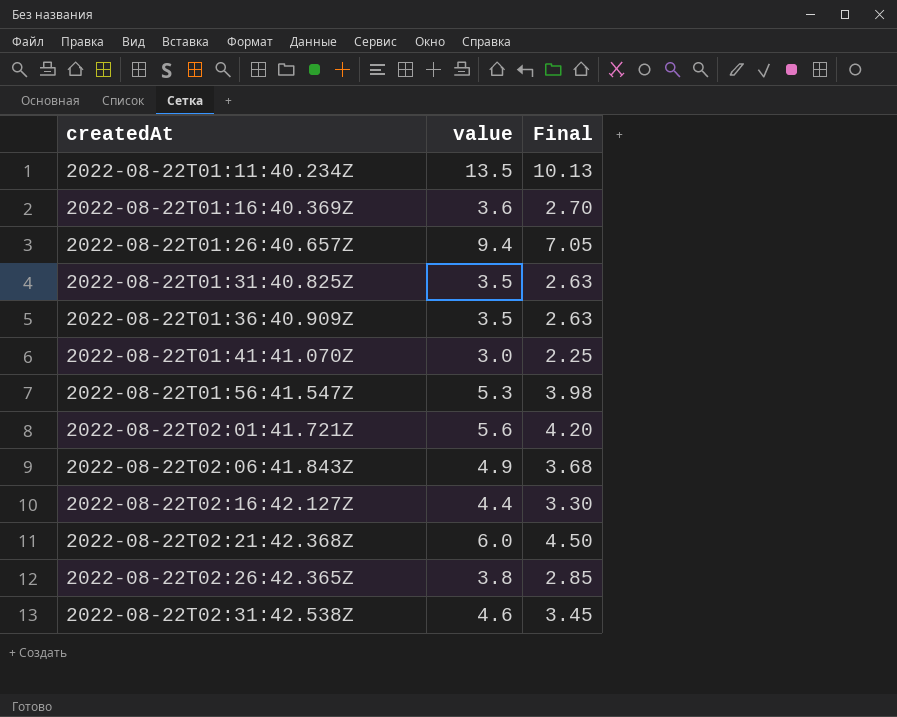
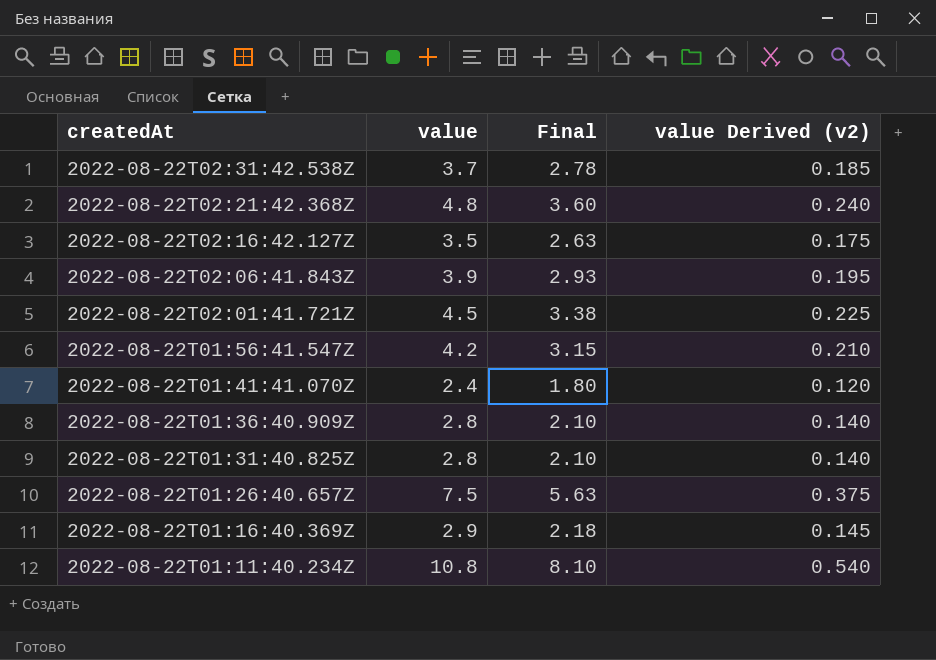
row order: createdAt ascending -> createdAt descending
column value Derived (v2) | formula: none -> [value] * 0.05
row 2022-08-22T02:26:42.365Z: 3.8 | 2.85 -> none
2022-08-22T02:31:42.538Z | value: 4.6 -> 3.7
2022-08-22T02:31:42.538Z | Final: 3.45 -> 2.78
2022-08-22T02:21:42.368Z | value: 6.0 -> 4.8
2022-08-22T02:21:42.368Z | Final: 4.50 -> 3.60
2022-08-22T02:16:42.127Z | value: 4.4 -> 3.5
2022-08-22T02:16:42.127Z | Final: 3.30 -> 2.63
2022-08-22T02:06:41.843Z | value: 4.9 -> 3.9
2022-08-22T02:06:41.843Z | Final: 3.68 -> 2.93
2022-08-22T02:01:41.721Z | value: 5.6 -> 4.5
2022-08-22T02:01:41.721Z | Final: 4.20 -> 3.38
2022-08-22T01:56:41.547Z | value: 5.3 -> 4.2
2022-08-22T01:56:41.547Z | Final: 3.98 -> 3.15
2022-08-22T01:41:41.070Z | value: 3.0 -> 2.4
2022-08-22T01:41:41.070Z | Final: 2.25 -> 1.80
2022-08-22T01:36:40.909Z | value: 3.5 -> 2.8
2022-08-22T01:36:40.909Z | Final: 2.63 -> 2.10
2022-08-22T01:31:40.825Z | value: 3.5 -> 2.8
2022-08-22T01:31:40.825Z | Final: 2.63 -> 2.10
2022-08-22T01:26:40.657Z | value: 9.4 -> 7.5
2022-08-22T01:26:40.657Z | Final: 7.05 -> 5.63
2022-08-22T01:16:40.369Z | value: 3.6 -> 2.9
2022-08-22T01:16:40.369Z | Final: 2.70 -> 2.18
2022-08-22T01:11:40.234Z | value: 13.5 -> 10.8
2022-08-22T01:11:40.234Z | Final: 10.13 -> 8.10

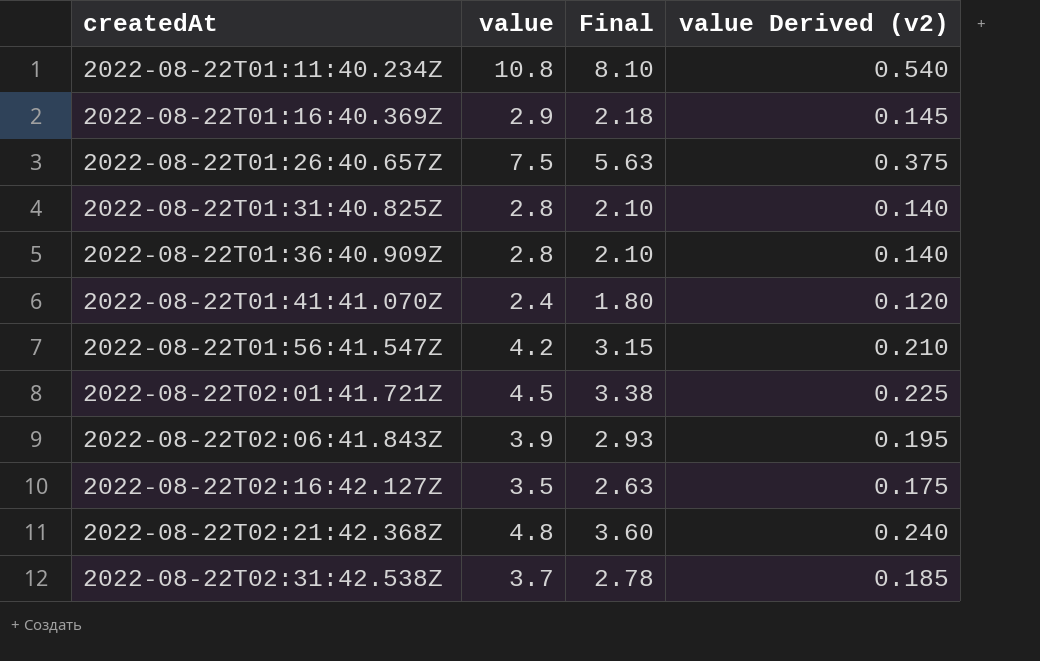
row order: createdAt descending -> createdAt ascending

